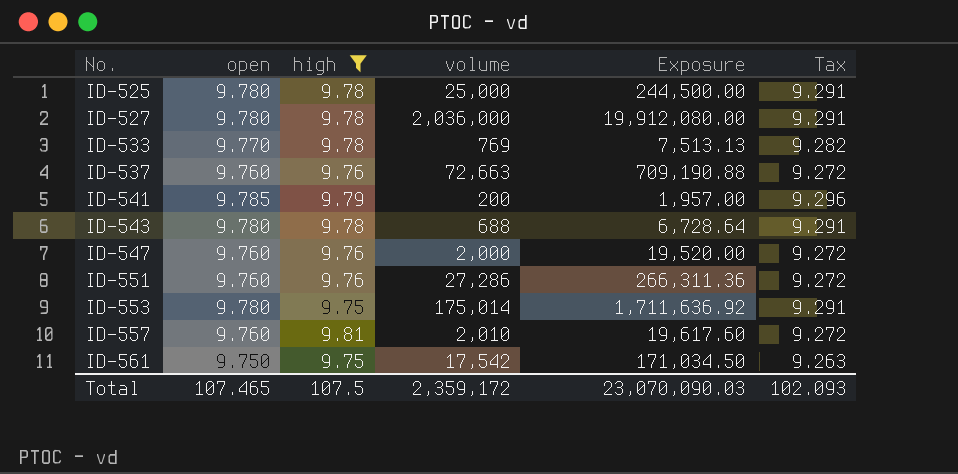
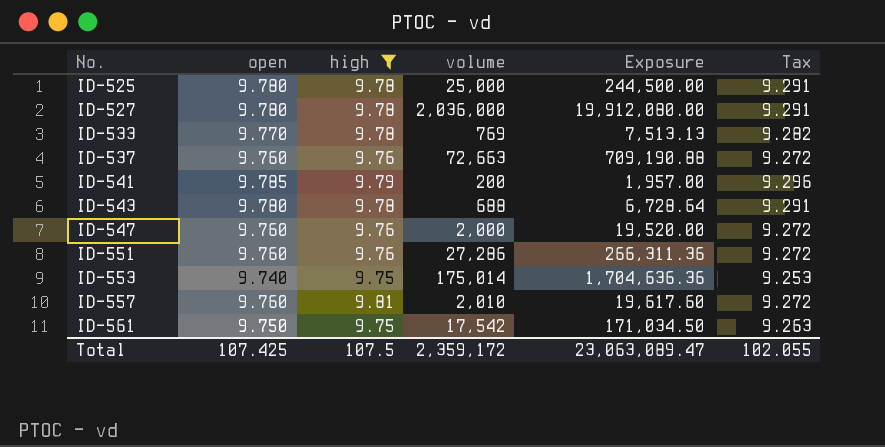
ID-553 | open: 9.780 -> 9.740
ID-553 | Exposure: 1,711,636.92 -> 1,704,636.36
ID-553 | Tax: 9.291 -> 9.253
Total | open: 107.465 -> 107.425
Total | Exposure: 23,070,090.03 -> 23,063,089.47
Total | Tax: 102.093 -> 102.055

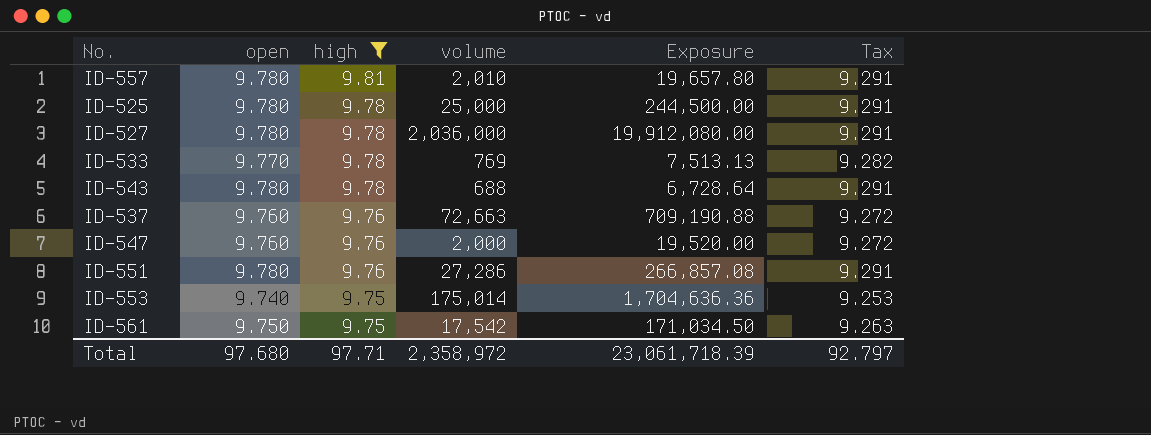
row order: No. ascending -> high descending
row ID-541: 9.785 | 9.79 | 200 | 1,957.00 | 9.296 -> none
ID-557 | open: 9.760 -> 9.780
ID-557 | Exposure: 19,617.60 -> 19,657.80
ID-557 | Tax: 9.272 -> 9.291
ID-551 | open: 9.760 -> 9.780
ID-551 | Exposure: 266,311.36 -> 266,857.08
ID-551 | Tax: 9.272 -> 9.291
Total | open: 107.425 -> 97.680
Total | high: 107.5 -> 97.71
Total | volume: 2,359,172 -> 2,358,972
Total | Exposure: 23,063,089.47 -> 23,061,718.39
Total | Tax: 102.055 -> 92.797

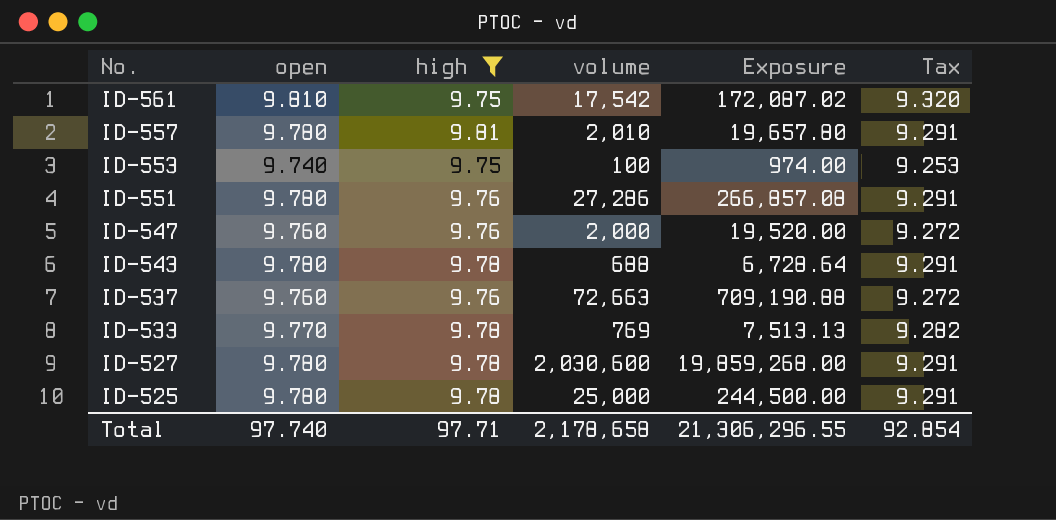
row order: high descending -> No. descending
ID-561 | open: 9.750 -> 9.810
ID-561 | Exposure: 171,034.50 -> 172,087.02
ID-561 | Tax: 9.263 -> 9.320
ID-553 | volume: 175,014 -> 100
ID-553 | Exposure: 1,704,636.36 -> 974.00
ID-527 | volume: 2,036,000 -> 2,030,600
ID-527 | Exposure: 19,912,080.00 -> 19,859,268.00
Total | open: 97.680 -> 97.740
Total | volume: 2,358,972 -> 2,178,658
Total | Exposure: 23,061,718.39 -> 21,306,296.55
Total | Tax: 92.797 -> 92.854

